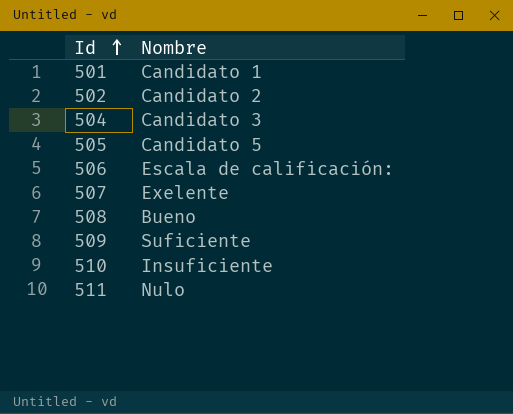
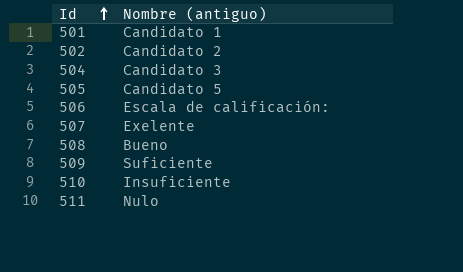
column name: Nombre -> Nombre (antiguo)

